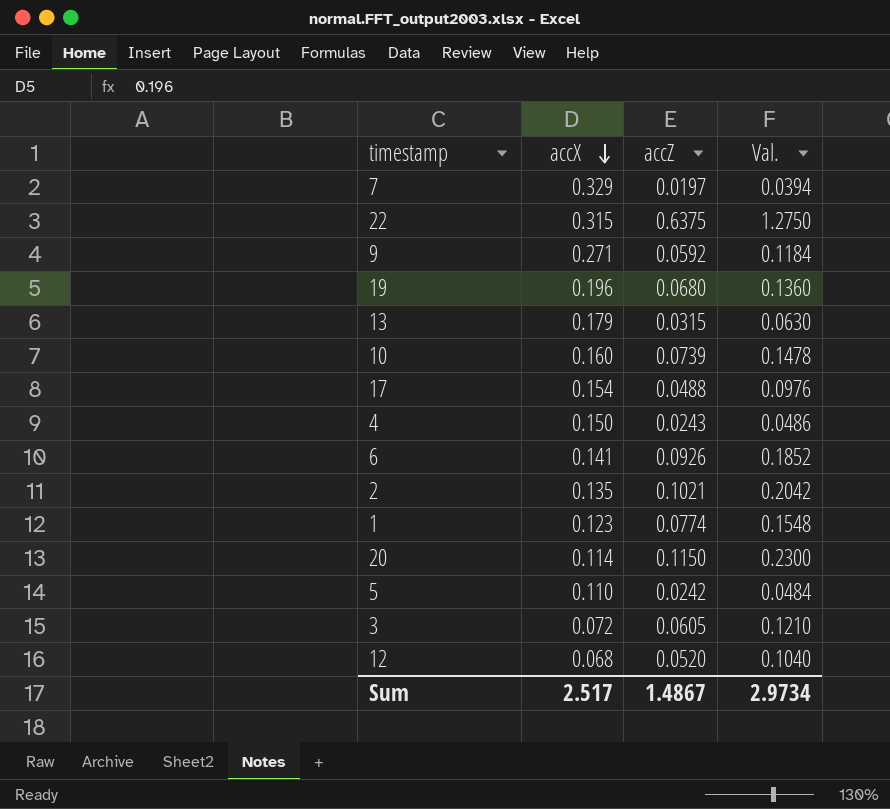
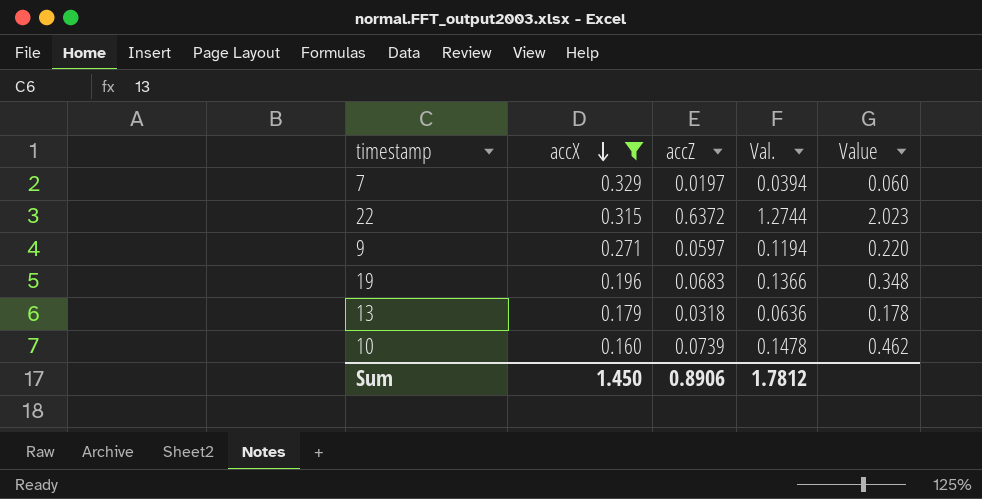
filter: none -> accX >= 0.160
column Value | formula: none -> [accZ] / [accX]
22 | accZ: 0.6375 -> 0.6372
22 | Val.: 1.2750 -> 1.2744
9 | accZ: 0.0592 -> 0.0597
9 | Val.: 0.1184 -> 0.1194
19 | accZ: 0.0680 -> 0.0683
19 | Val.: 0.1360 -> 0.1366
13 | accZ: 0.0315 -> 0.0318
13 | Val.: 0.0630 -> 0.0636
Sum | accX: 2.517 -> 1.450
Sum | accZ: 1.4867 -> 0.8906
Sum | Val.: 2.9734 -> 1.7812

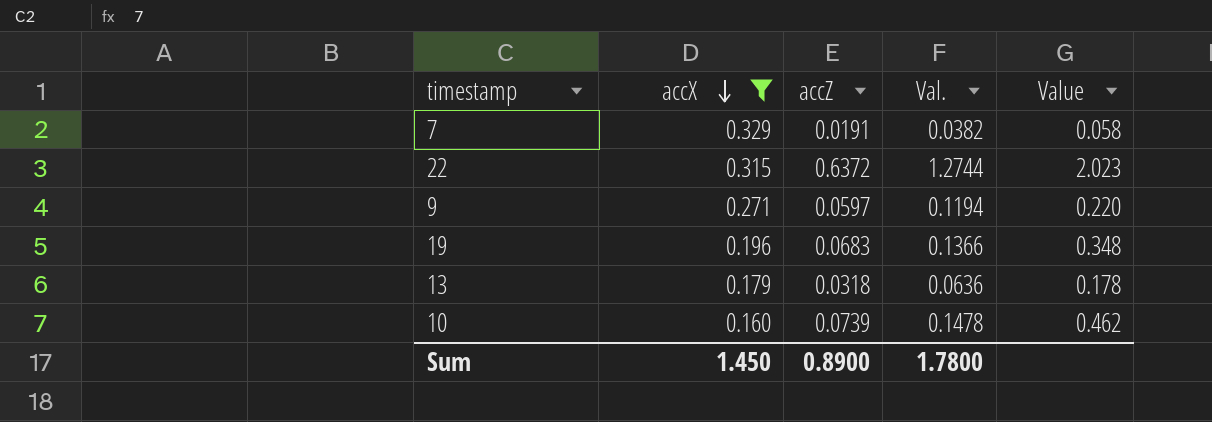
7 | accZ: 0.0197 -> 0.0191
7 | Val.: 0.0394 -> 0.0382
7 | Value: 0.060 -> 0.058
Sum | accZ: 0.8906 -> 0.8900
Sum | Val.: 1.7812 -> 1.7800

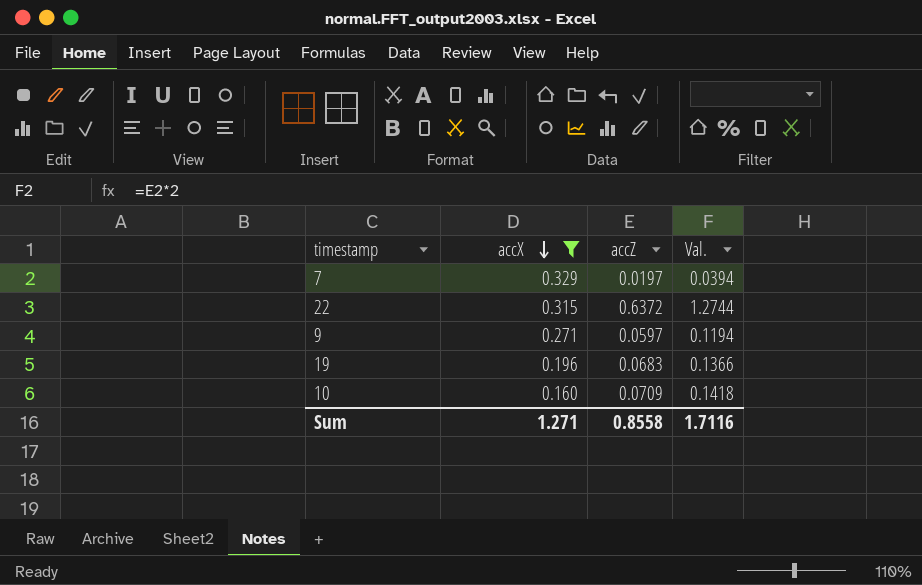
column Value | formula: [accZ] / [accX] -> none
row 13: 0.179 | 0.0318 | 0.0636 | 0.178 -> none
7 | accZ: 0.0191 -> 0.0197
7 | Val.: 0.0382 -> 0.0394
10 | accZ: 0.0739 -> 0.0709
10 | Val.: 0.1478 -> 0.1418
Sum | accX: 1.450 -> 1.271
Sum | accZ: 0.8900 -> 0.8558
Sum | Val.: 1.7800 -> 1.7116

